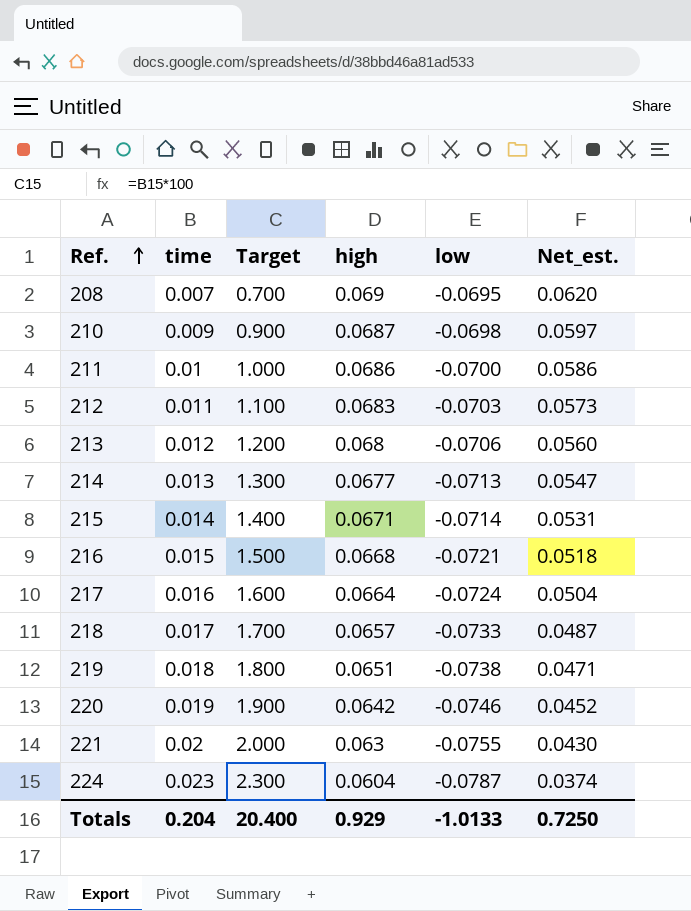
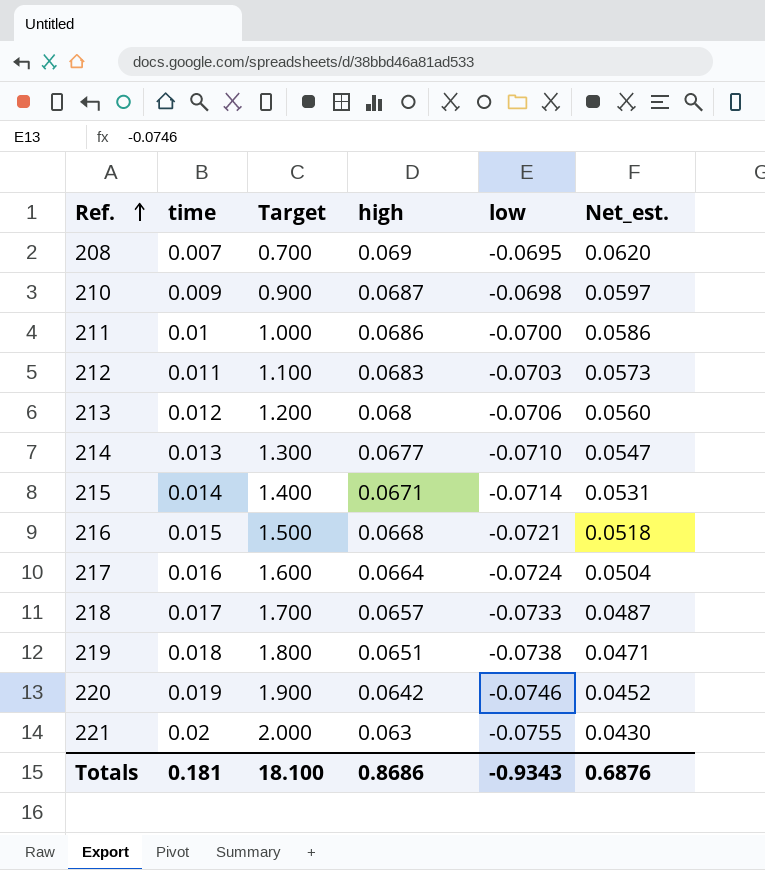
row 224: 0.023 | 2.300 | 0.0604 | -0.0787 | 0.0374 -> none
214 | low: -0.0713 -> -0.0710
Totals | time: 0.204 -> 0.181
Totals | Target: 20.400 -> 18.100
Totals | high: 0.929 -> 0.8686
Totals | low: -1.0133 -> -0.9343
Totals | Net_est.: 0.7250 -> 0.6876

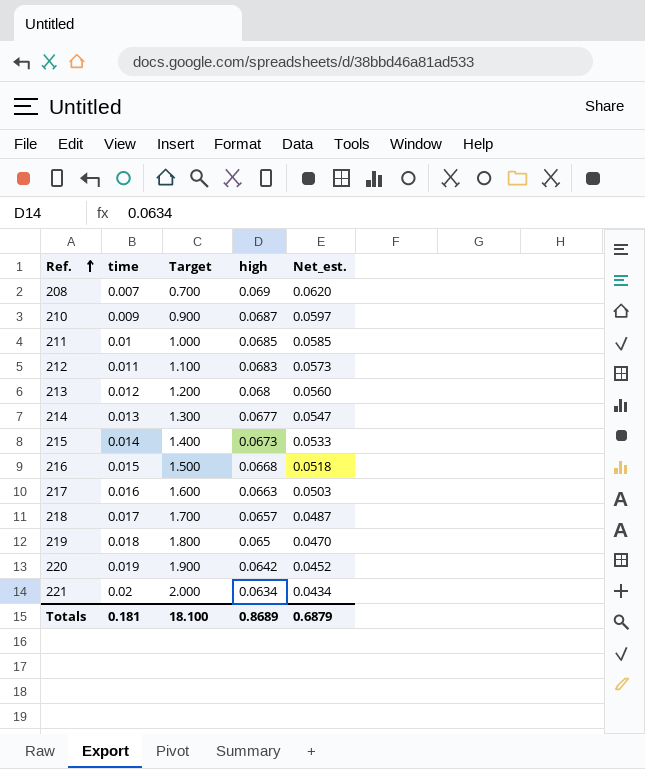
column low | position: 5 -> none
211 | high: 0.0686 -> 0.0685
211 | Net_est.: 0.0586 -> 0.0585
215 | high: 0.0671 -> 0.0673
215 | Net_est.: 0.0531 -> 0.0533
217 | high: 0.0664 -> 0.0663
217 | Net_est.: 0.0504 -> 0.0503
219 | high: 0.0651 -> 0.065
219 | Net_est.: 0.0471 -> 0.0470
221 | high: 0.063 -> 0.0634
221 | Net_est.: 0.0430 -> 0.0434
Totals | high: 0.8686 -> 0.8689
Totals | Net_est.: 0.6876 -> 0.6879

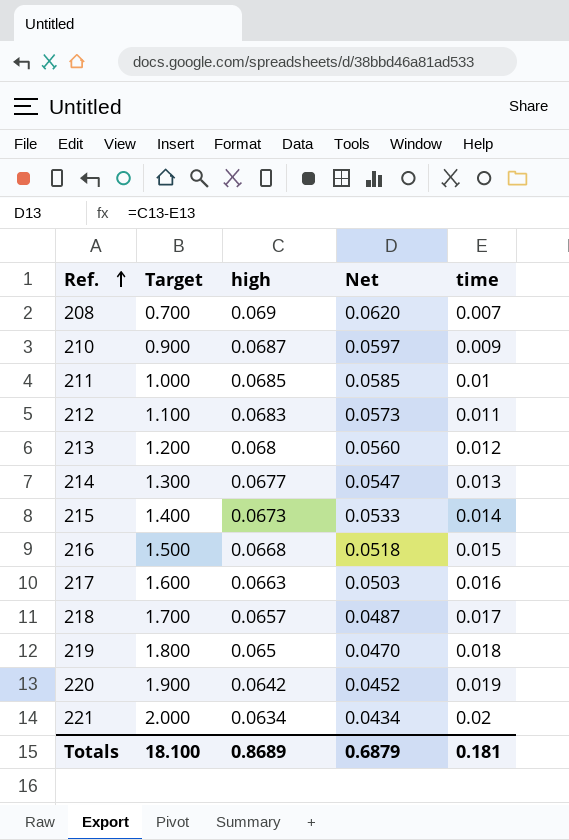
column name: Net_est. -> Net
column time | position: 2 -> 5

